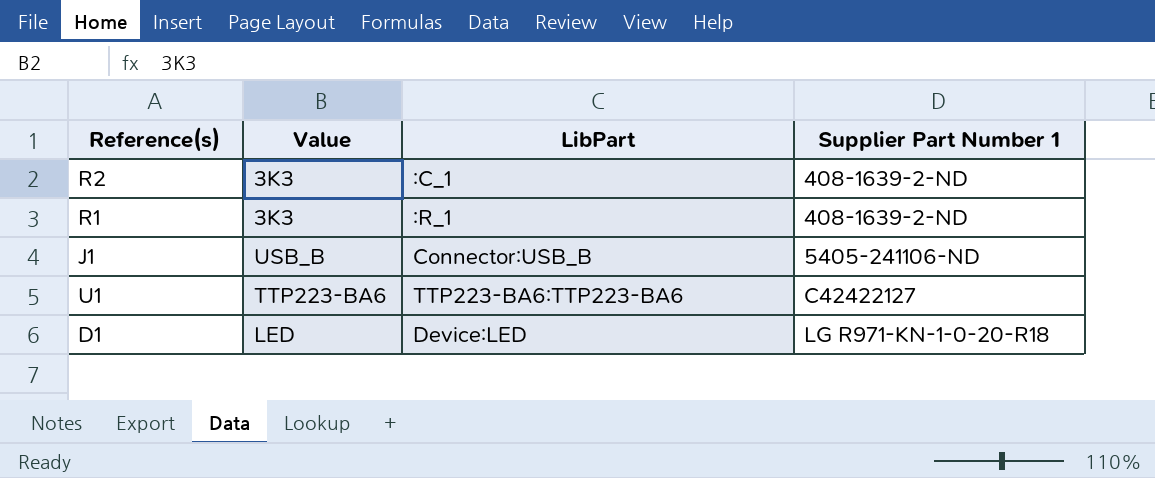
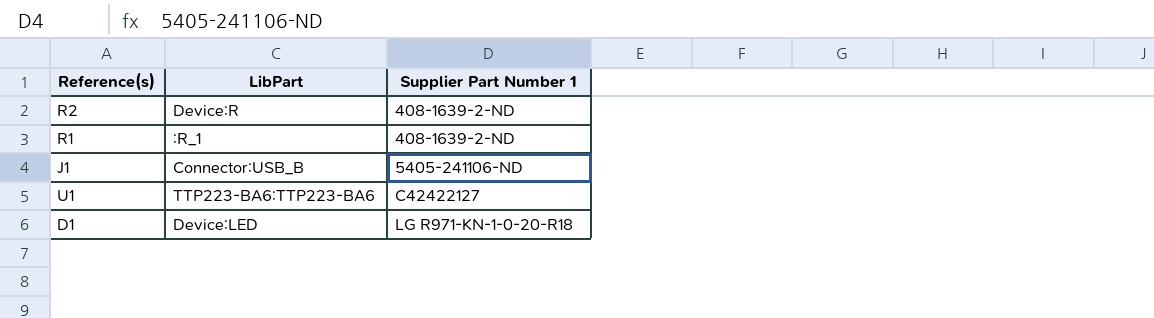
column Value | position: 2 -> none
R2 | LibPart: :C_1 -> Device:R

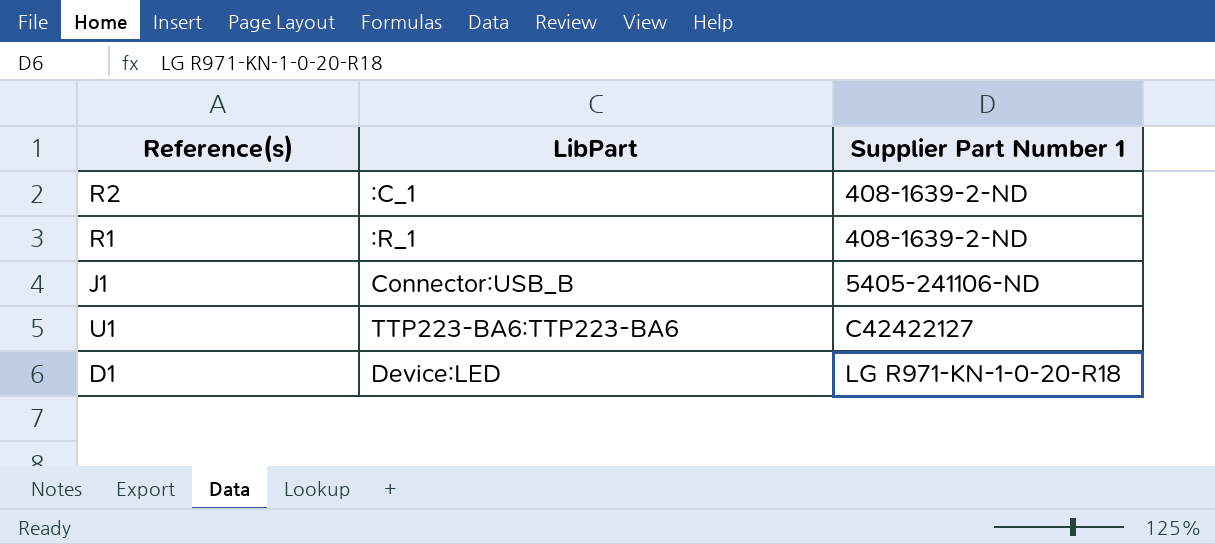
R2 | LibPart: Device:R -> :C_1

